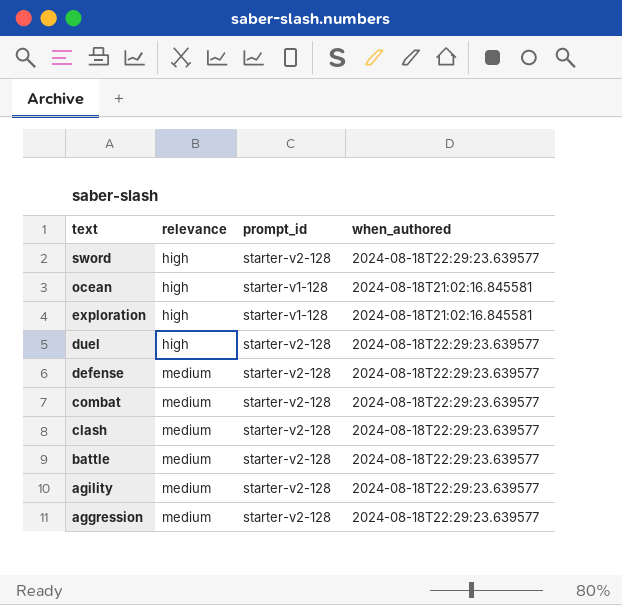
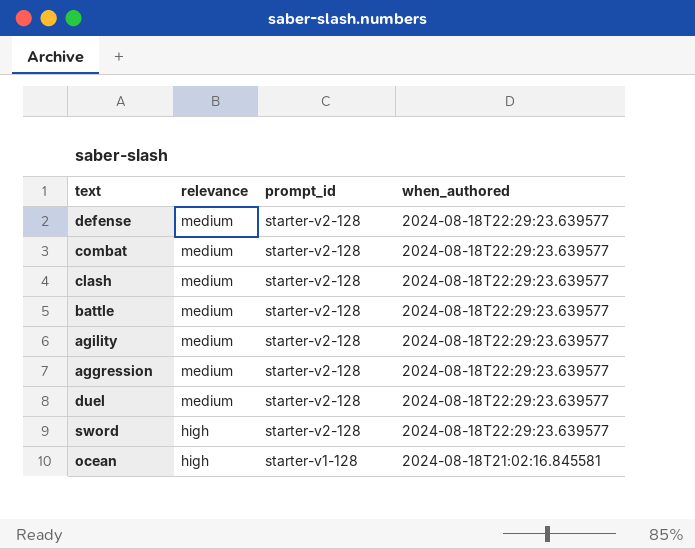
row order: text descending -> relevance descending
row exploration: high | starter-v1-128 | 2024-08-18T21:02:16.845581 -> none
duel | relevance: high -> medium

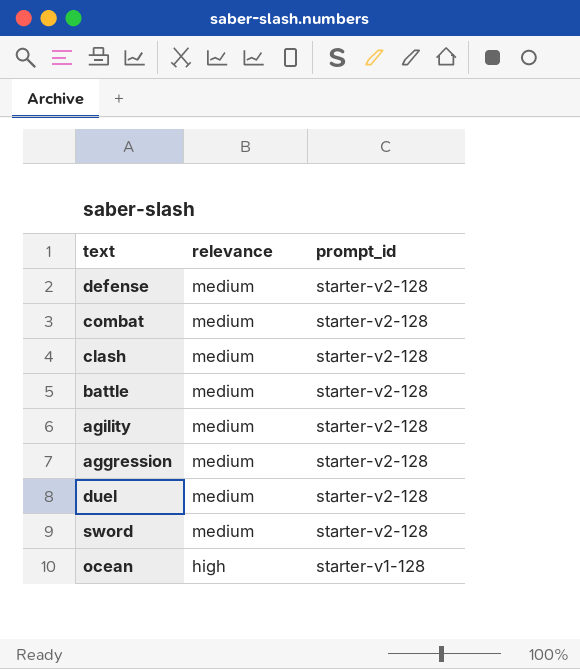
column when_authored | position: 4 -> none
sword | relevance: high -> medium

